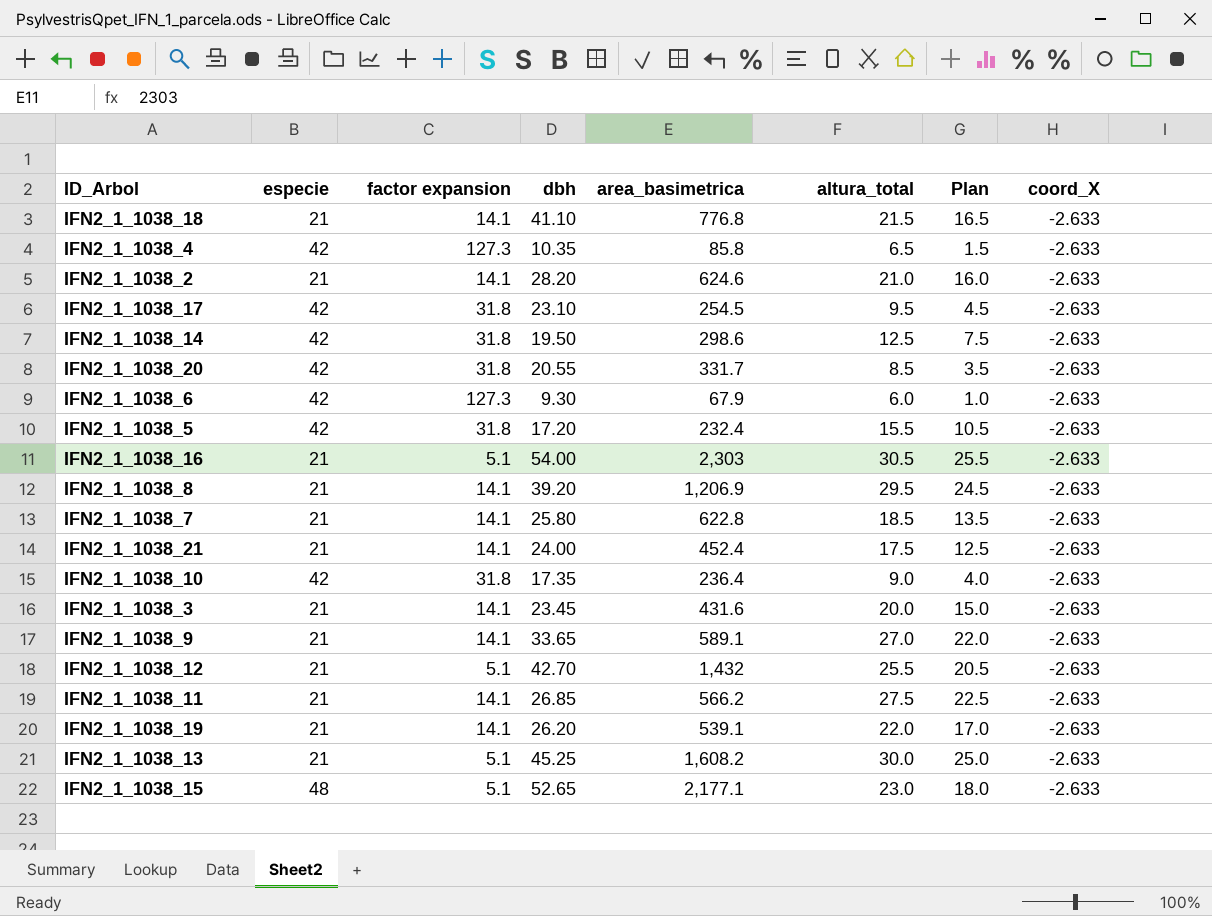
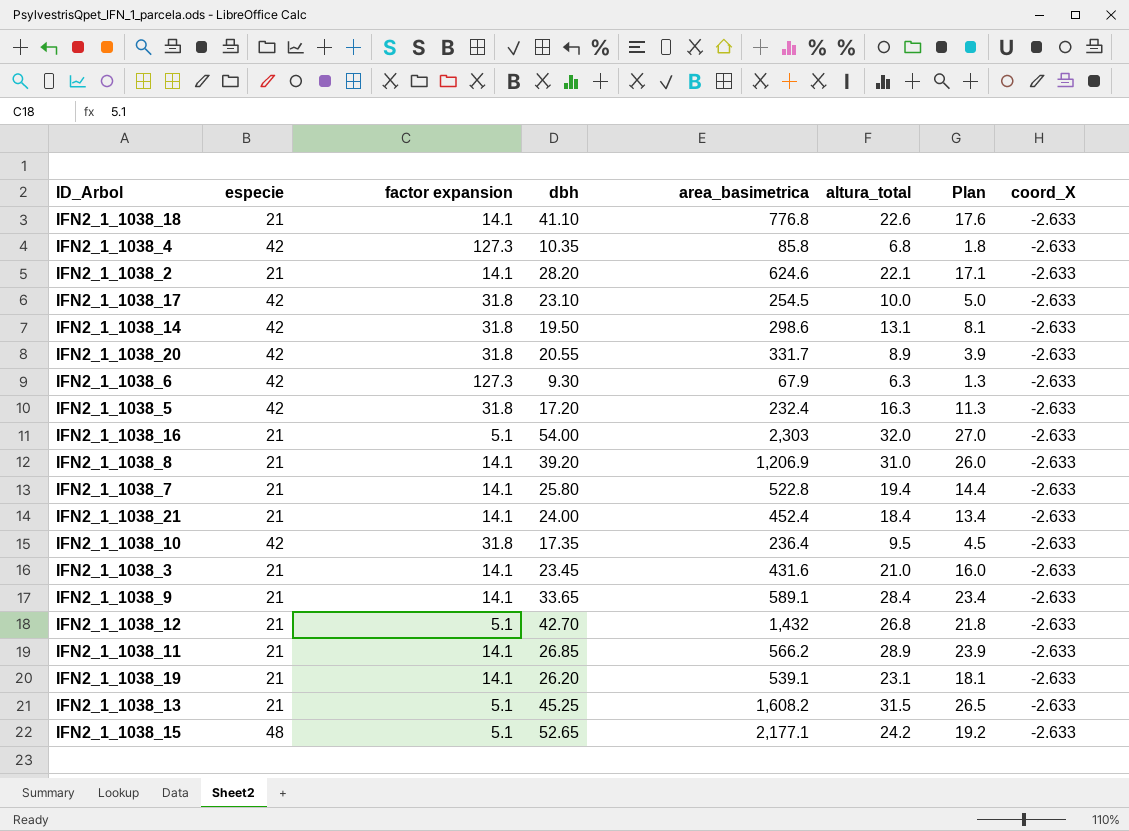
IFN2_1_1038_18 | altura_total: 21.5 -> 22.6
IFN2_1_1038_18 | Plan: 16.5 -> 17.6
IFN2_1_1038_4 | altura_total: 6.5 -> 6.8
IFN2_1_1038_4 | Plan: 1.5 -> 1.8
IFN2_1_1038_2 | altura_total: 21.0 -> 22.1
IFN2_1_1038_2 | Plan: 16.0 -> 17.1
IFN2_1_1038_17 | altura_total: 9.5 -> 10.0
IFN2_1_1038_17 | Plan: 4.5 -> 5.0
IFN2_1_1038_14 | altura_total: 12.5 -> 13.1
IFN2_1_1038_14 | Plan: 7.5 -> 8.1
IFN2_1_1038_20 | altura_total: 8.5 -> 8.9
IFN2_1_1038_20 | Plan: 3.5 -> 3.9
IFN2_1_1038_6 | altura_total: 6.0 -> 6.3
IFN2_1_1038_6 | Plan: 1.0 -> 1.3
IFN2_1_1038_5 | altura_total: 15.5 -> 16.3
IFN2_1_1038_5 | Plan: 10.5 -> 11.3
IFN2_1_1038_16 | altura_total: 30.5 -> 32.0
IFN2_1_1038_16 | Plan: 25.5 -> 27.0
IFN2_1_1038_8 | altura_total: 29.5 -> 31.0
IFN2_1_1038_8 | Plan: 24.5 -> 26.0
IFN2_1_1038_7 | area_basimetrica: 622.8 -> 522.8
IFN2_1_1038_7 | altura_total: 18.5 -> 19.4
IFN2_1_1038_7 | Plan: 13.5 -> 14.4
IFN2_1_1038_21 | altura_total: 17.5 -> 18.4
IFN2_1_1038_21 | Plan: 12.5 -> 13.4
IFN2_1_1038_10 | altura_total: 9.0 -> 9.5
IFN2_1_1038_10 | Plan: 4.0 -> 4.5
IFN2_1_1038_3 | altura_total: 20.0 -> 21.0
IFN2_1_1038_3 | Plan: 15.0 -> 16.0
IFN2_1_1038_9 | altura_total: 27.0 -> 28.4
IFN2_1_1038_9 | Plan: 22.0 -> 23.4
IFN2_1_1038_12 | altura_total: 25.5 -> 26.8
IFN2_1_1038_12 | Plan: 20.5 -> 21.8
IFN2_1_1038_11 | altura_total: 27.5 -> 28.9
IFN2_1_1038_11 | Plan: 22.5 -> 23.9
IFN2_1_1038_19 | altura_total: 22.0 -> 23.1
IFN2_1_1038_19 | Plan: 17.0 -> 18.1
IFN2_1_1038_13 | altura_total: 30.0 -> 31.5
IFN2_1_1038_13 | Plan: 25.0 -> 26.5
IFN2_1_1038_15 | altura_total: 23.0 -> 24.2
IFN2_1_1038_15 | Plan: 18.0 -> 19.2

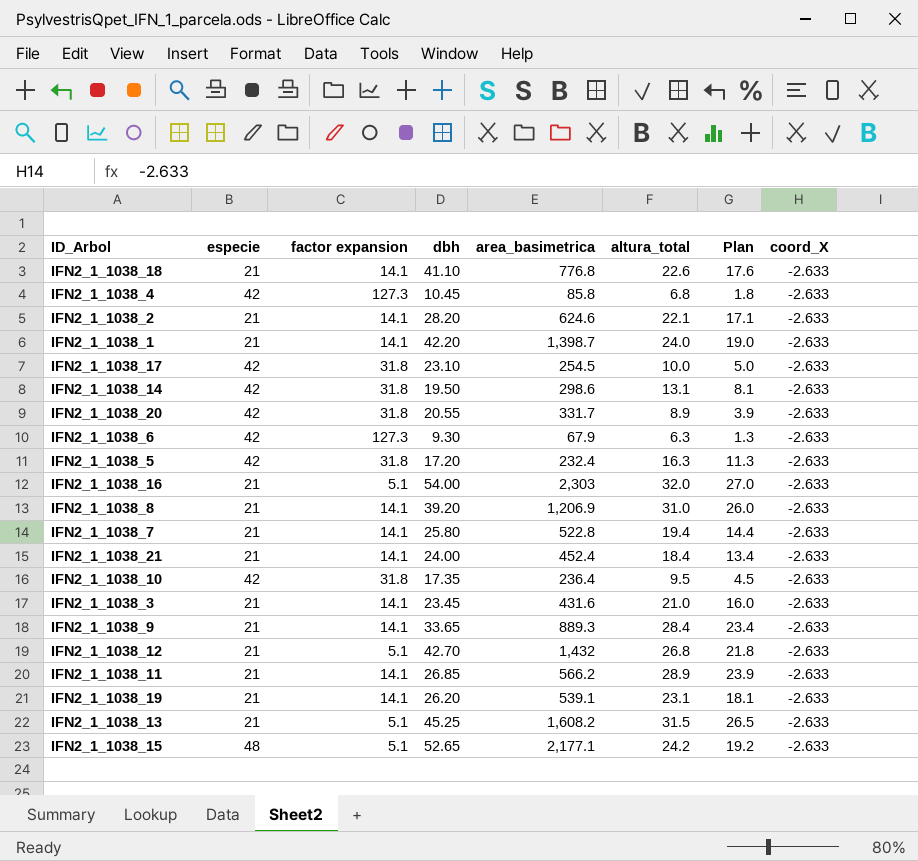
IFN2_1_1038_4 | dbh: 10.35 -> 10.45
row IFN2_1_1038_1: none -> 21 | 14.1 | 42.20 | 1,398.7 | 24.0 | 19.0 | -2.633
IFN2_1_1038_9 | area_basimetrica: 589.1 -> 889.3

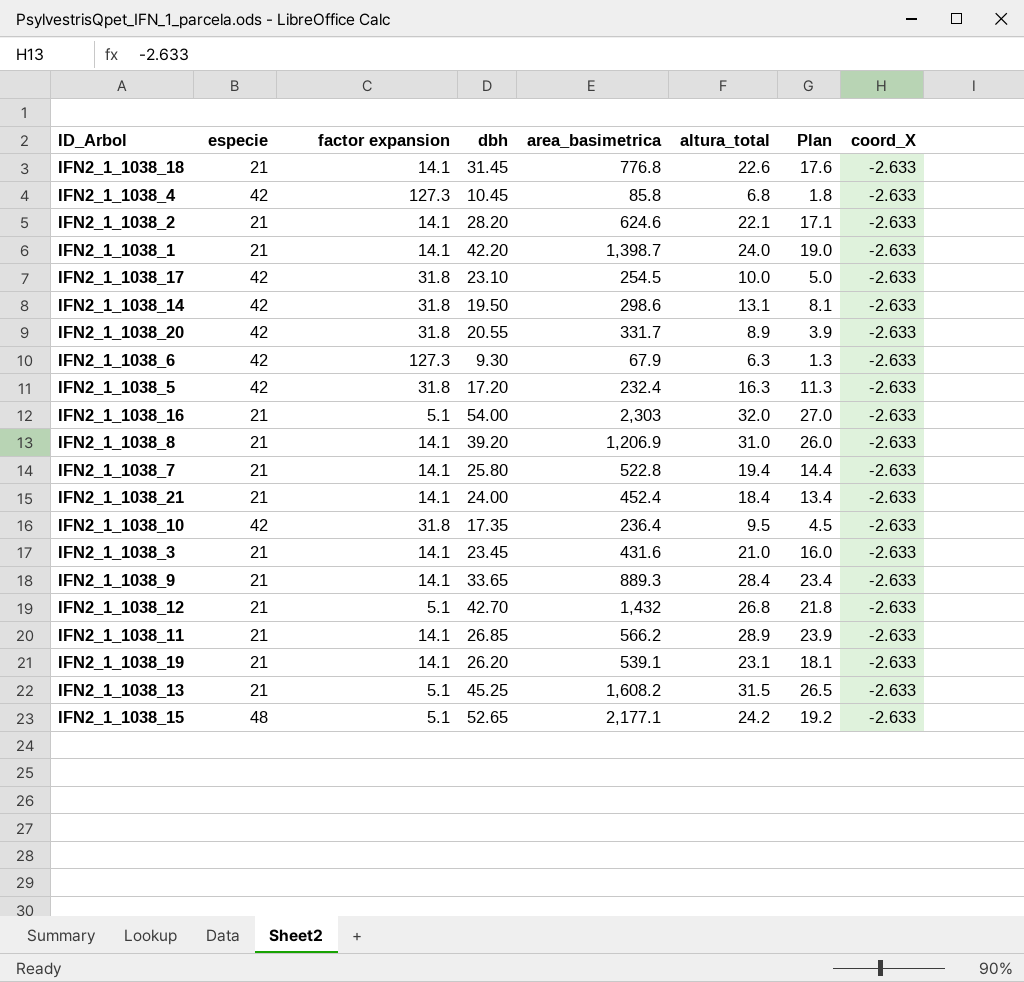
IFN2_1_1038_18 | dbh: 41.10 -> 31.45

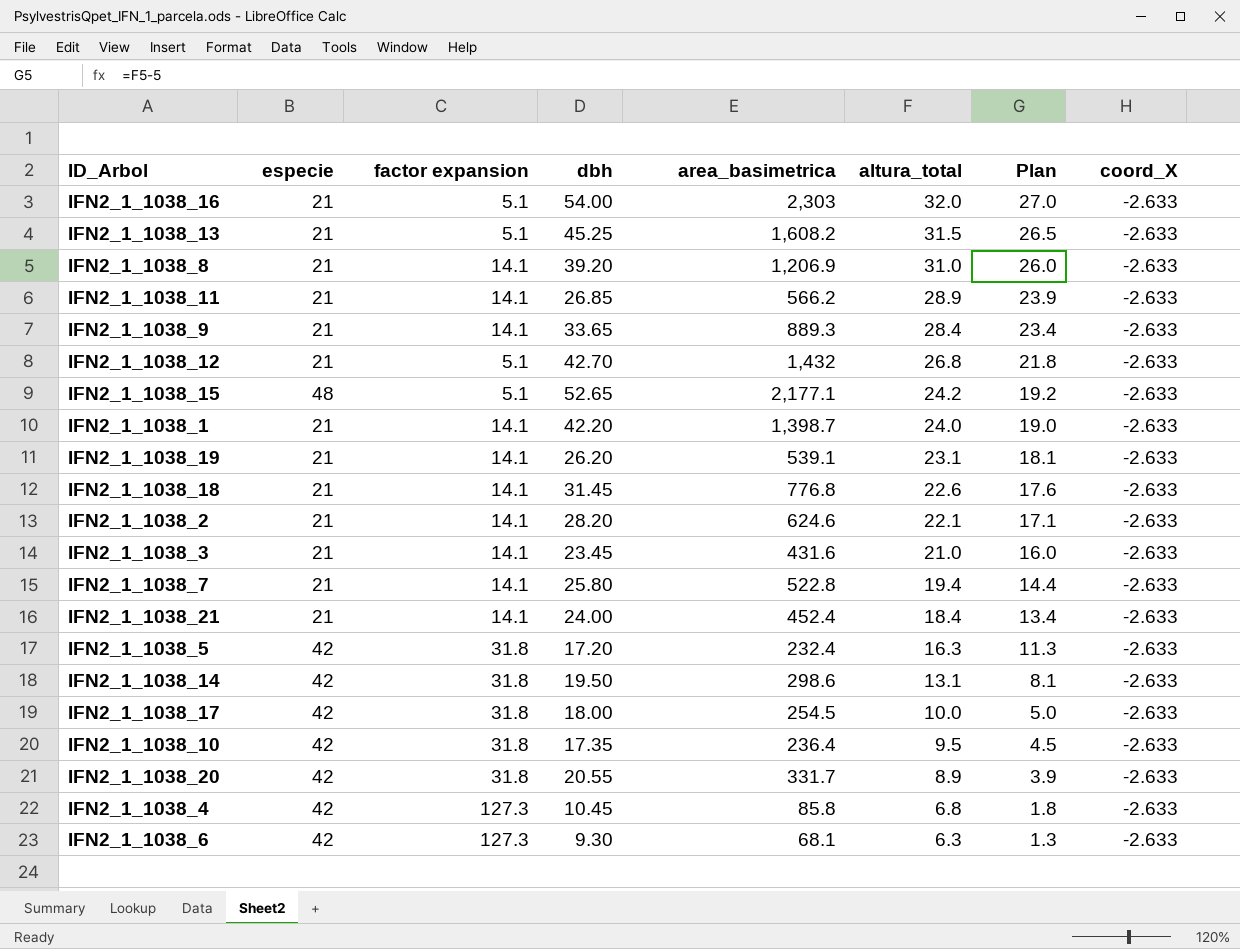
row order: none -> altura_total descending
IFN2_1_1038_17 | dbh: 23.10 -> 18.00
IFN2_1_1038_6 | area_basimetrica: 67.9 -> 68.1

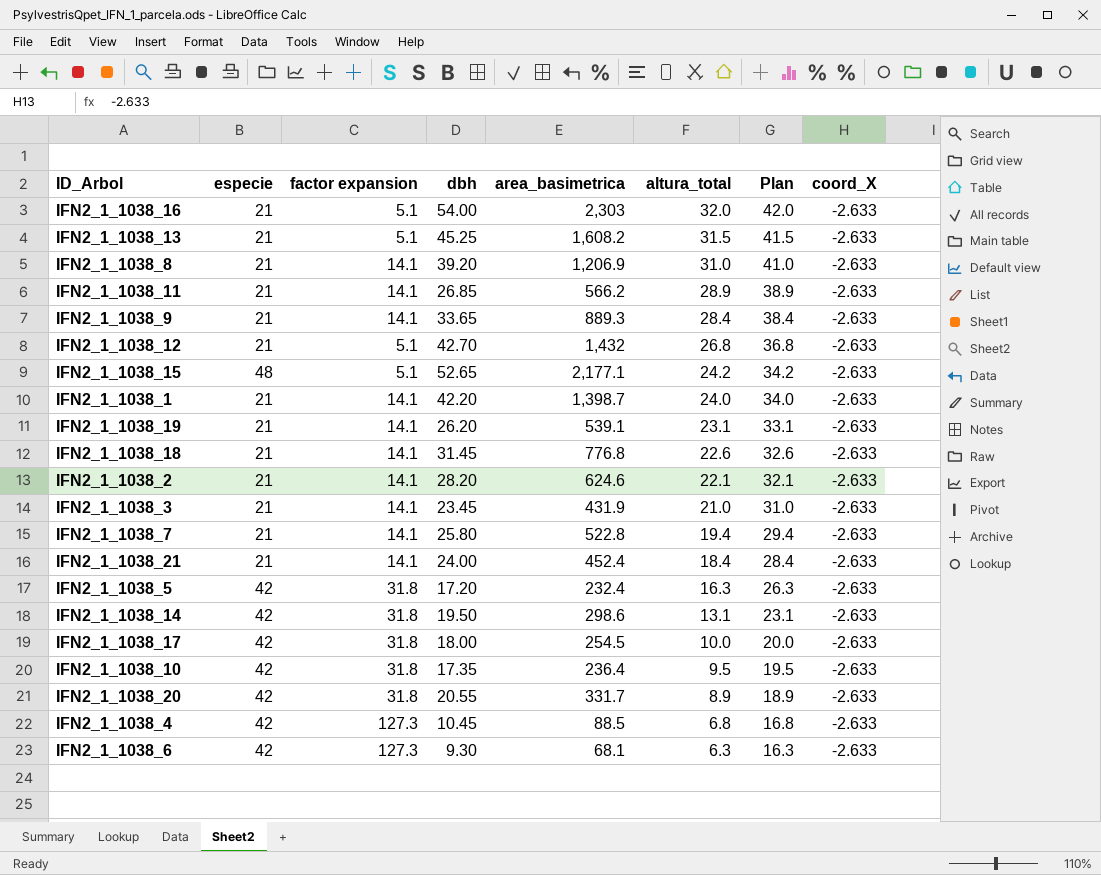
column Plan | formula: [altura_total] - 5 -> [altura_total] + 10
IFN2_1_1038_3 | area_basimetrica: 431.6 -> 431.9
IFN2_1_1038_4 | area_basimetrica: 85.8 -> 88.5

